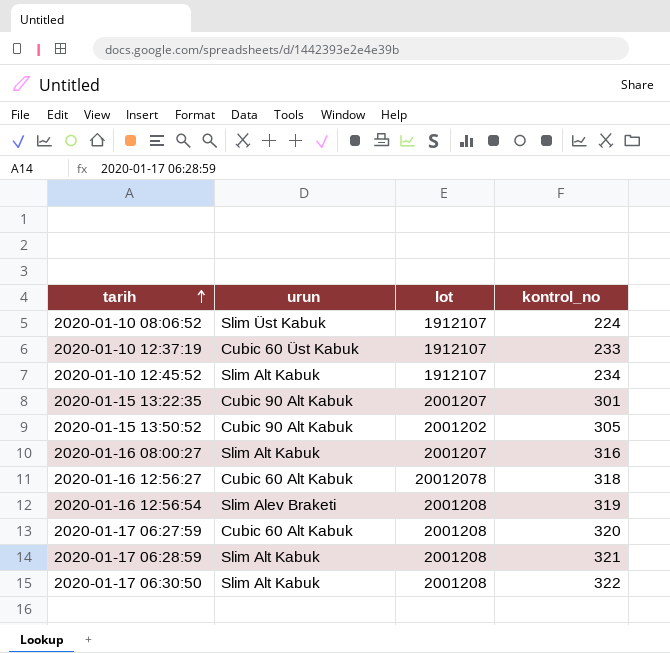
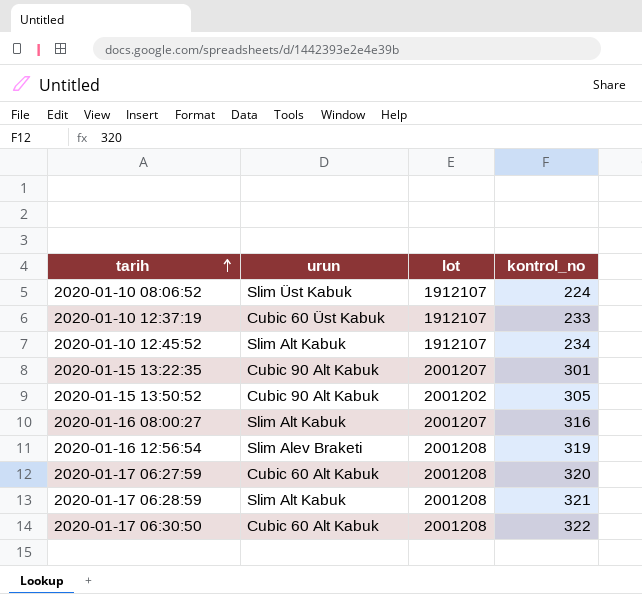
row 2020-01-16 12:56:27: Cubic 60 Alt Kabuk | 20012078 | 318 -> none
2020-01-17 06:30:50 | urun: Slim Alt Kabuk -> Cubic 60 Alt Kabuk

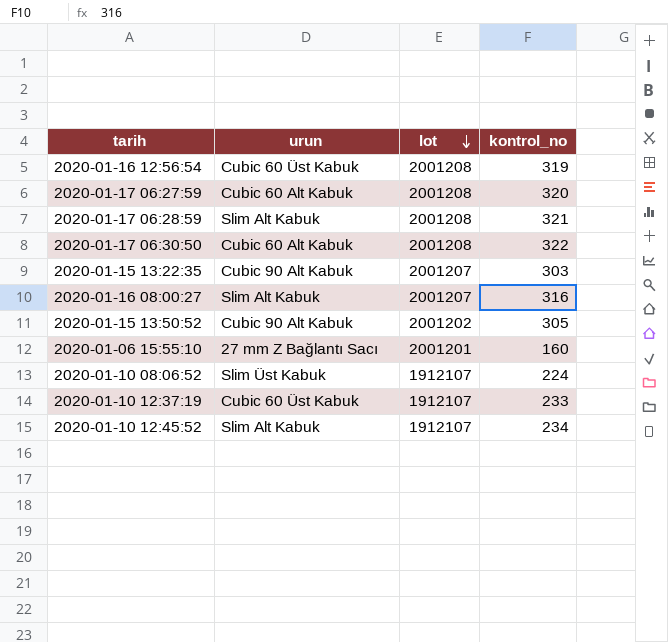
row order: tarih ascending -> lot descending
2020-01-16 12:56:54 | urun: Slim Alev Braketi -> Cubic 60 Üst Kabuk
2020-01-15 13:22:35 | kontrol_no: 301 -> 303
row 2020-01-06 15:55:10: none -> 27 mm Z Bağlantı Sacı | 2001201 | 160

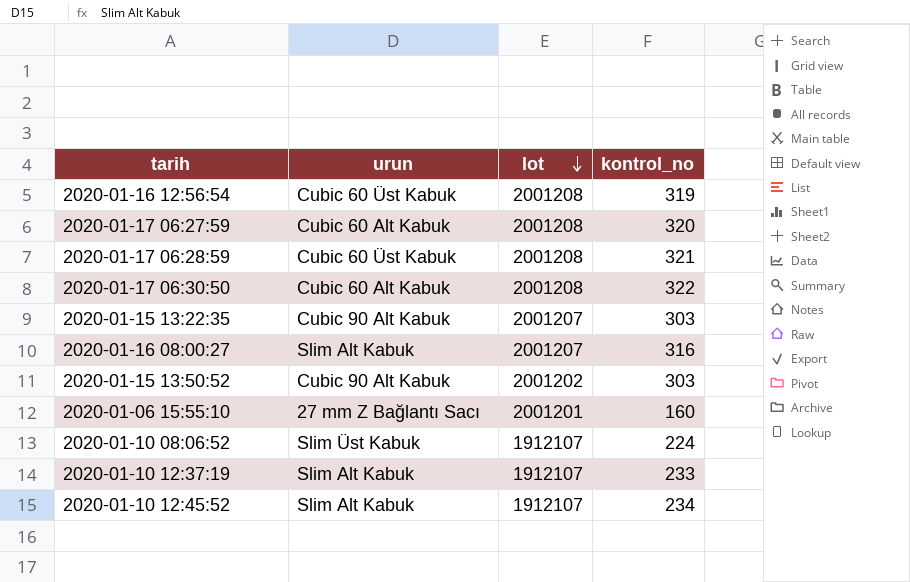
2020-01-17 06:28:59 | urun: Slim Alt Kabuk -> Cubic 60 Üst Kabuk
2020-01-15 13:50:52 | kontrol_no: 305 -> 303
2020-01-10 12:37:19 | urun: Cubic 60 Üst Kabuk -> Slim Alt Kabuk

